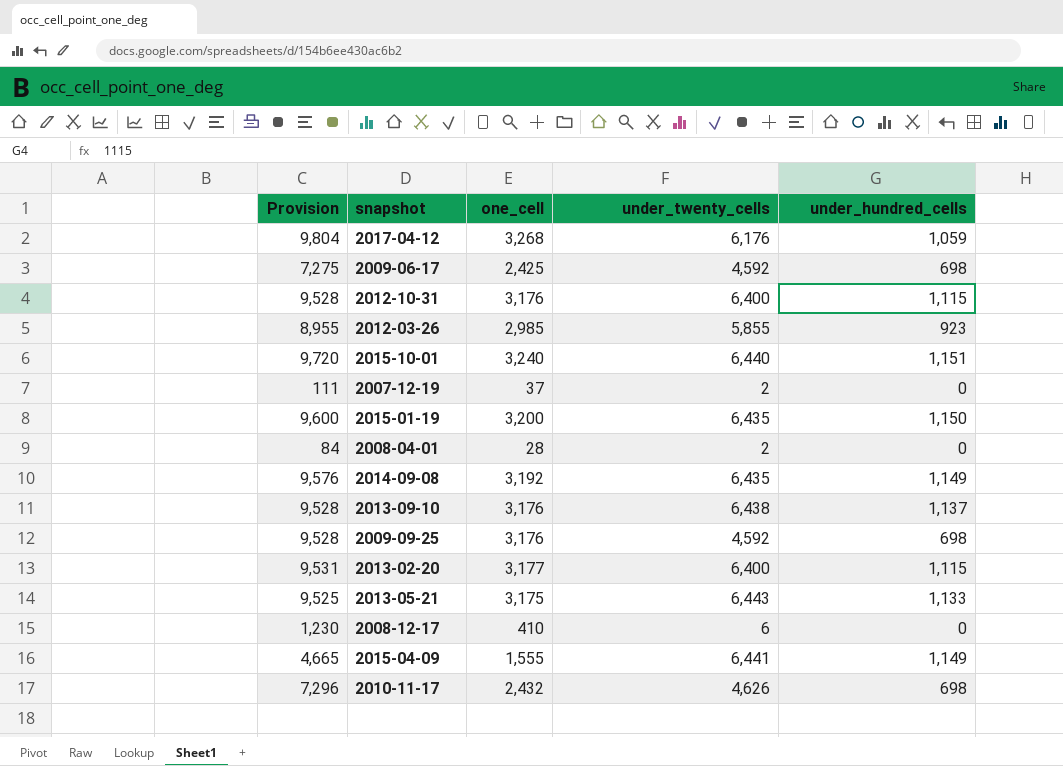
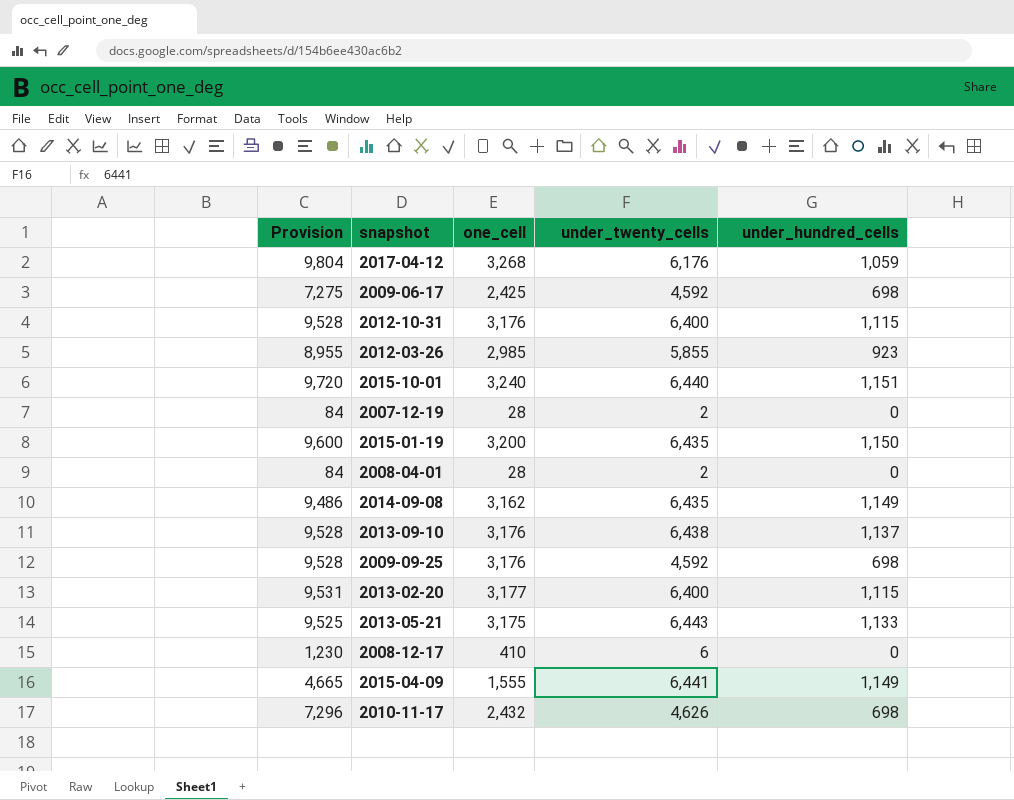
2007-12-19 | Provision: 111 -> 84
2007-12-19 | one_cell: 37 -> 28
2014-09-08 | Provision: 9,576 -> 9,486
2014-09-08 | one_cell: 3,192 -> 3,162

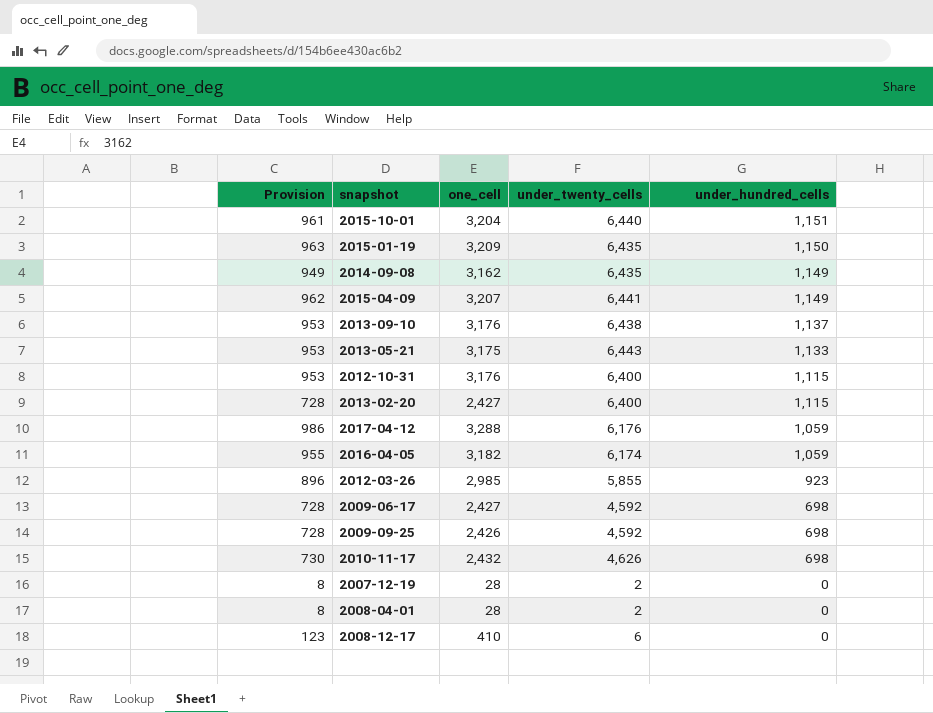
row order: none -> under_hundred_cells descending
column Provision | formula: [one_cell] * 3 -> [one_cell] * 0.3
2015-10-01 | one_cell: 3,240 -> 3,204
2015-01-19 | one_cell: 3,200 -> 3,209
2015-04-09 | one_cell: 1,555 -> 3,207
2013-02-20 | one_cell: 3,177 -> 2,427
2017-04-12 | one_cell: 3,268 -> 3,288
row 2016-04-05: none -> 955 | 3,182 | 6,174 | 1,059
2009-06-17 | one_cell: 2,425 -> 2,427
2009-09-25 | one_cell: 3,176 -> 2,426

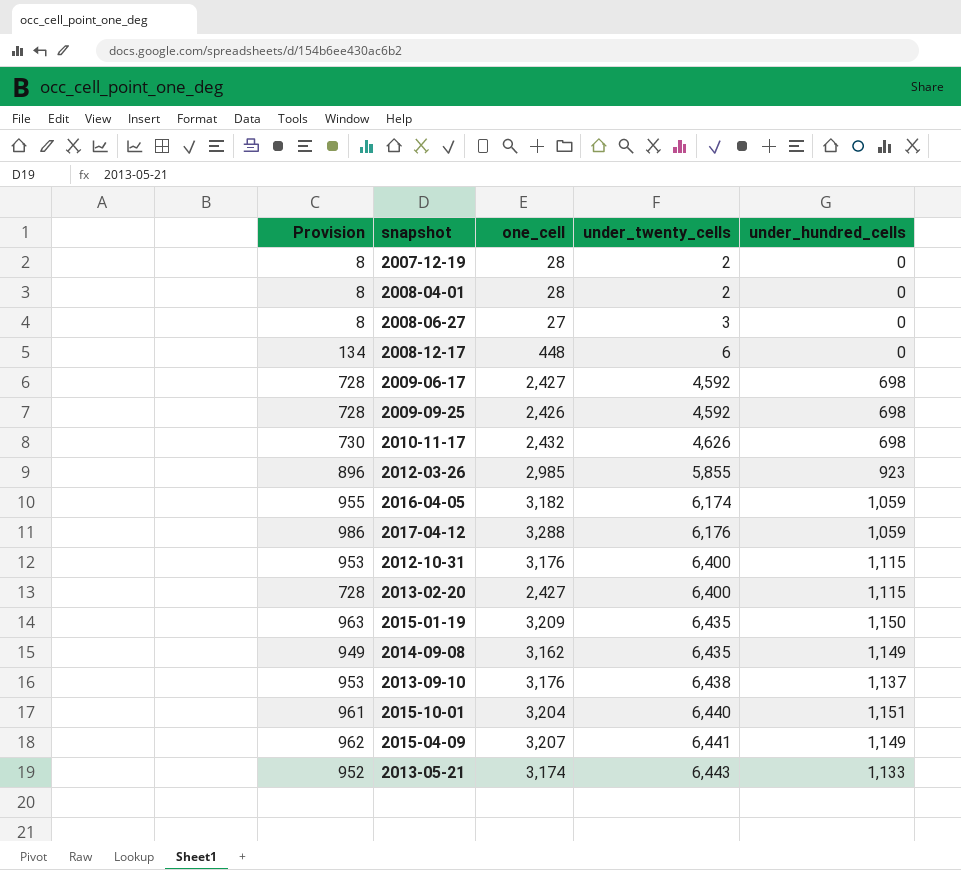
row order: under_hundred_cells descending -> under_twenty_cells ascending
row 2008-06-27: none -> 8 | 27 | 3 | 0
2008-12-17 | Provision: 123 -> 134
2008-12-17 | one_cell: 410 -> 448
2013-05-21 | Provision: 953 -> 952
2013-05-21 | one_cell: 3,175 -> 3,174

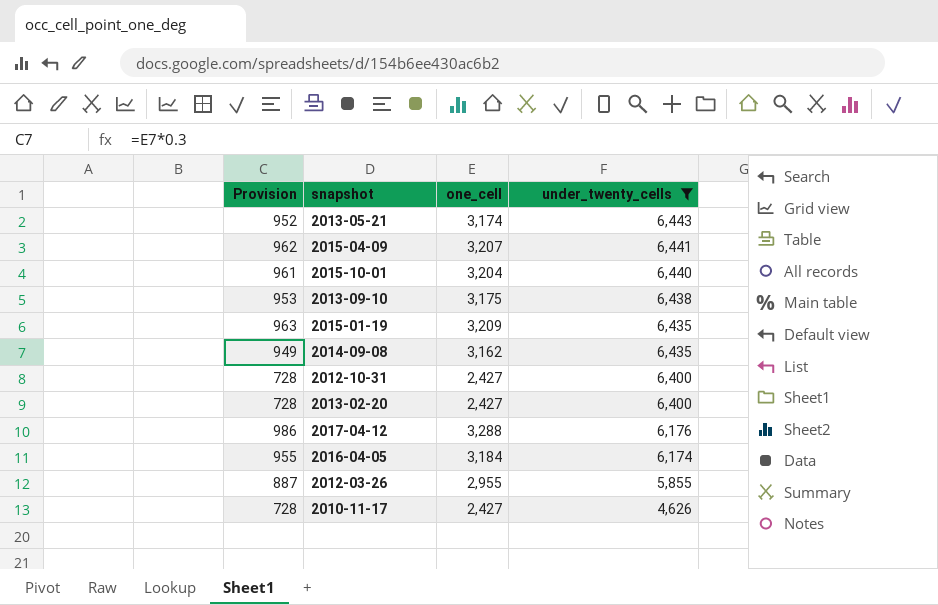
filter: none -> under_twenty_cells >= 4,626
row order: under_twenty_cells ascending -> under_twenty_cells descending
column under_hundred_cells | position: 5 -> none
2013-09-10 | one_cell: 3,176 -> 3,175
2012-10-31 | Provision: 953 -> 728
2012-10-31 | one_cell: 3,176 -> 2,427
2016-04-05 | one_cell: 3,182 -> 3,184
2012-03-26 | Provision: 896 -> 887
2012-03-26 | one_cell: 2,985 -> 2,955
2010-11-17 | Provision: 730 -> 728
2010-11-17 | one_cell: 2,432 -> 2,427

